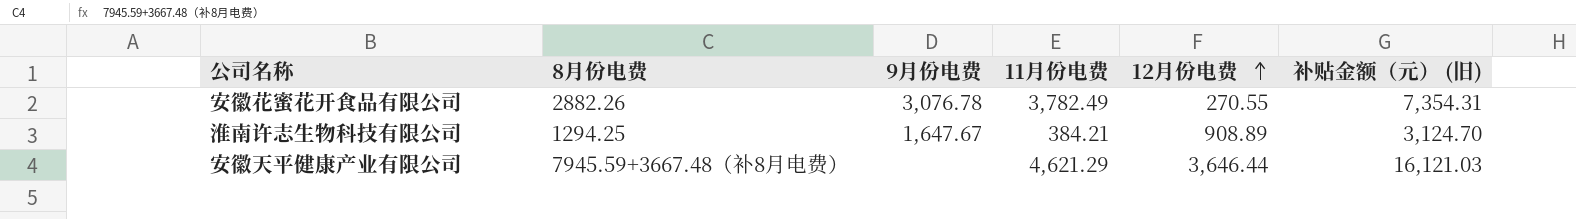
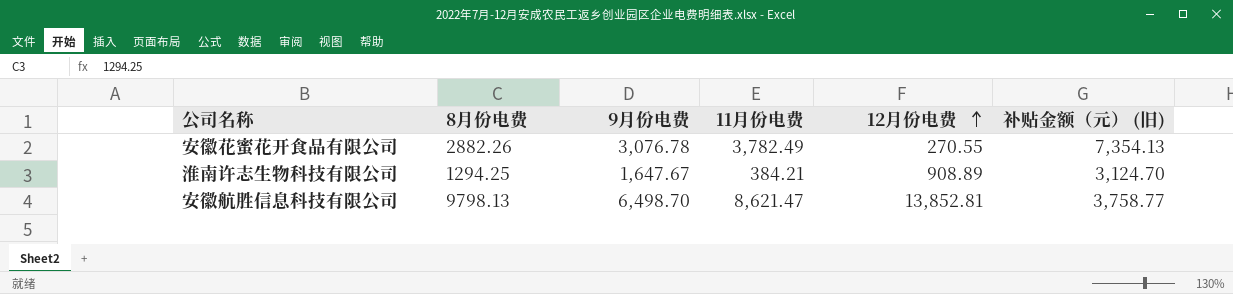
row 安徽天平健康产业有限公司: 7945.59+3667.48（补8月电费） | none | 4,621.29 | 3,646.44 | 16,121.03 -> none
安徽花蜜花开食品有限公司 | 补贴金额（元） (旧): 7,354.31 -> 7,354.13
row 安徽航胜信息科技有限公司: none -> 9798.13 | 6,498.70 | 8,621.47 | 13,852.81 | 3,758.77

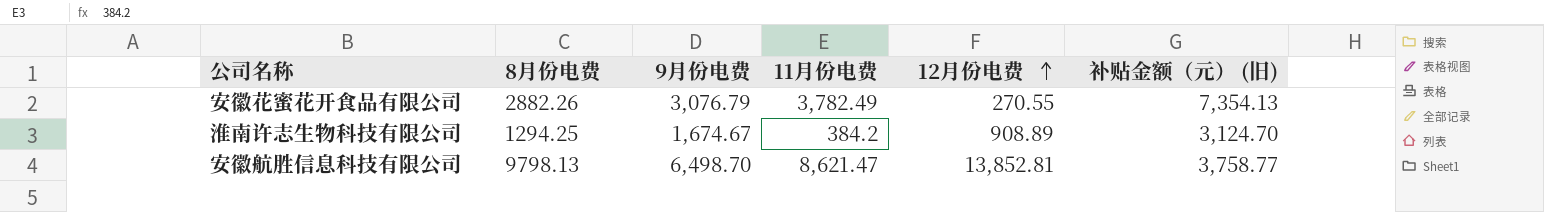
安徽花蜜花开食品有限公司 | 9月份电费: 3,076.78 -> 3,076.79
淮南许志生物科技有限公司 | 9月份电费: 1,647.67 -> 1,674.67
淮南许志生物科技有限公司 | 11月份电费: 384.21 -> 384.2

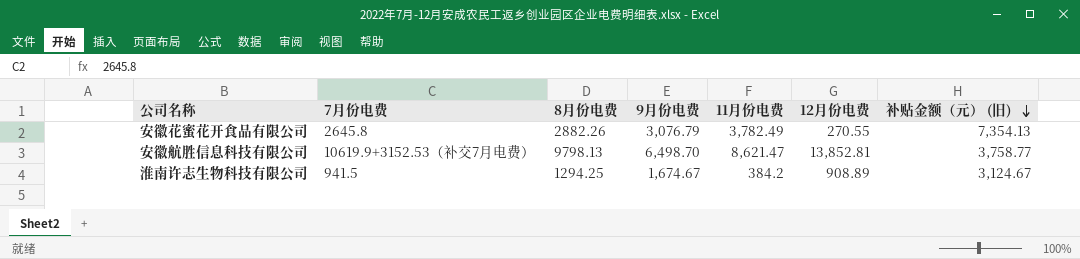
row order: 12月份电费 ascending -> 补贴金额（元） (旧) descending
column 7月份电费 | position: none -> 2
淮南许志生物科技有限公司 | 补贴金额（元） (旧): 3,124.70 -> 3,124.67

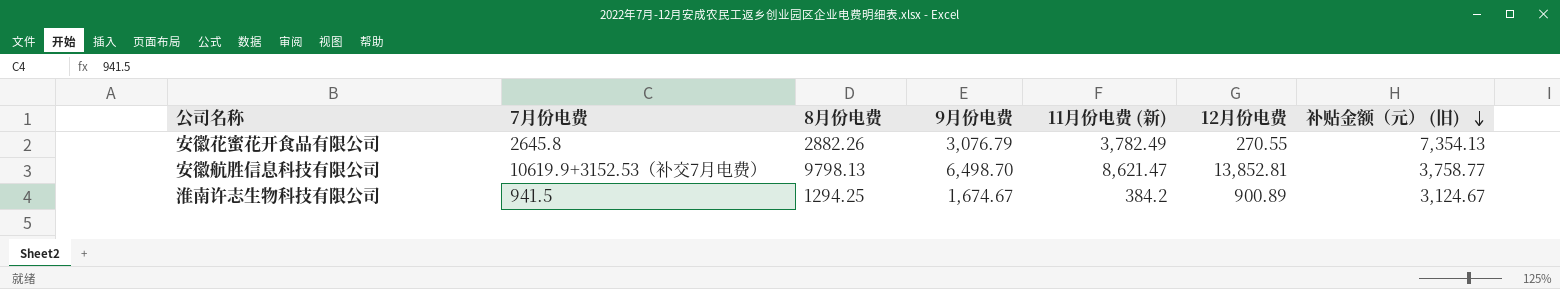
column name: 11月份电费 -> 11月份电费 (新)
淮南许志生物科技有限公司 | 12月份电费: 908.89 -> 900.89

